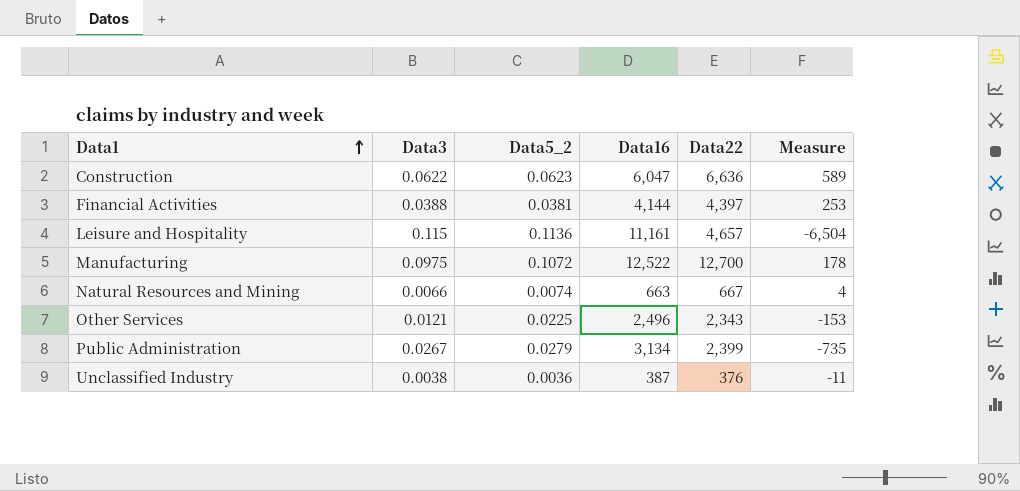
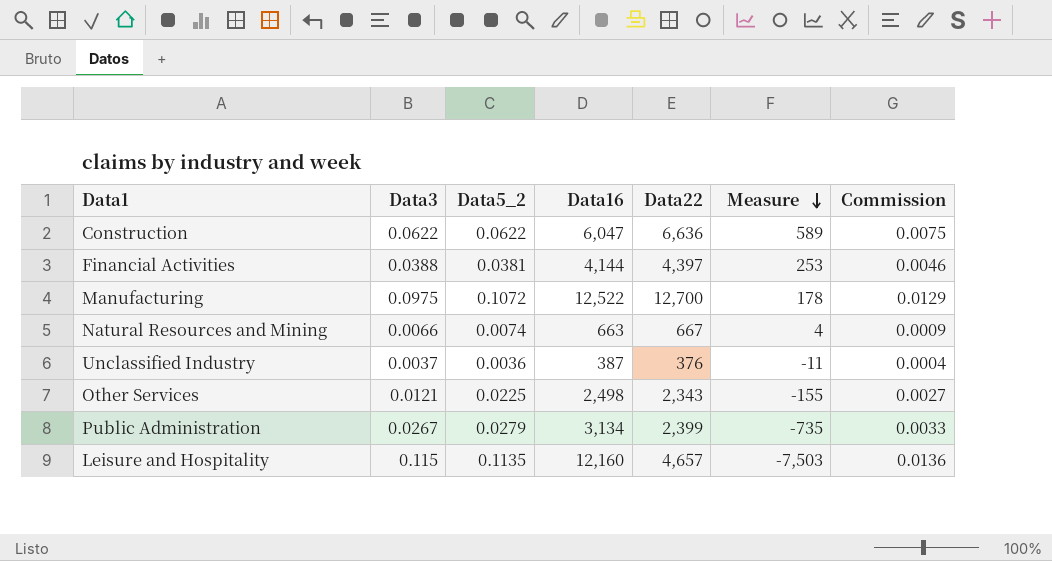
row order: Data1 ascending -> Measure descending
column Commission | formula: none -> [Data5_2] * 0.12
Construction | Data5_2: 0.0623 -> 0.0622
Unclassified Industry | Data3: 0.0038 -> 0.0037
Other Services | Data16: 2,496 -> 2,498
Other Services | Measure: -153 -> -155
Leisure and Hospitality | Data5_2: 0.1136 -> 0.1135
Leisure and Hospitality | Data16: 11,161 -> 12,160
Leisure and Hospitality | Measure: -6,504 -> -7,503

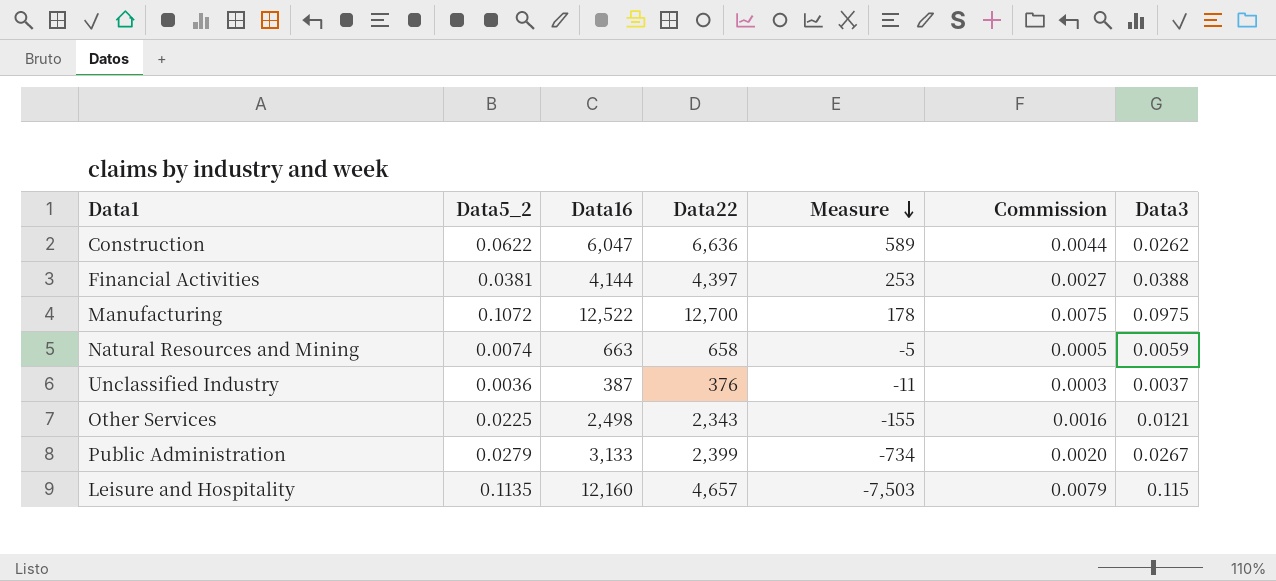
column Commission | formula: [Data5_2] * 0.12 -> [Data5_2] * 0.07
column Data3 | position: 2 -> 7
Construction | Data3: 0.0622 -> 0.0262
Natural Resources and Mining | Data22: 667 -> 658
Natural Resources and Mining | Measure: 4 -> -5
Natural Resources and Mining | Data3: 0.0066 -> 0.0059
Public Administration | Data16: 3,134 -> 3,133
Public Administration | Measure: -735 -> -734

